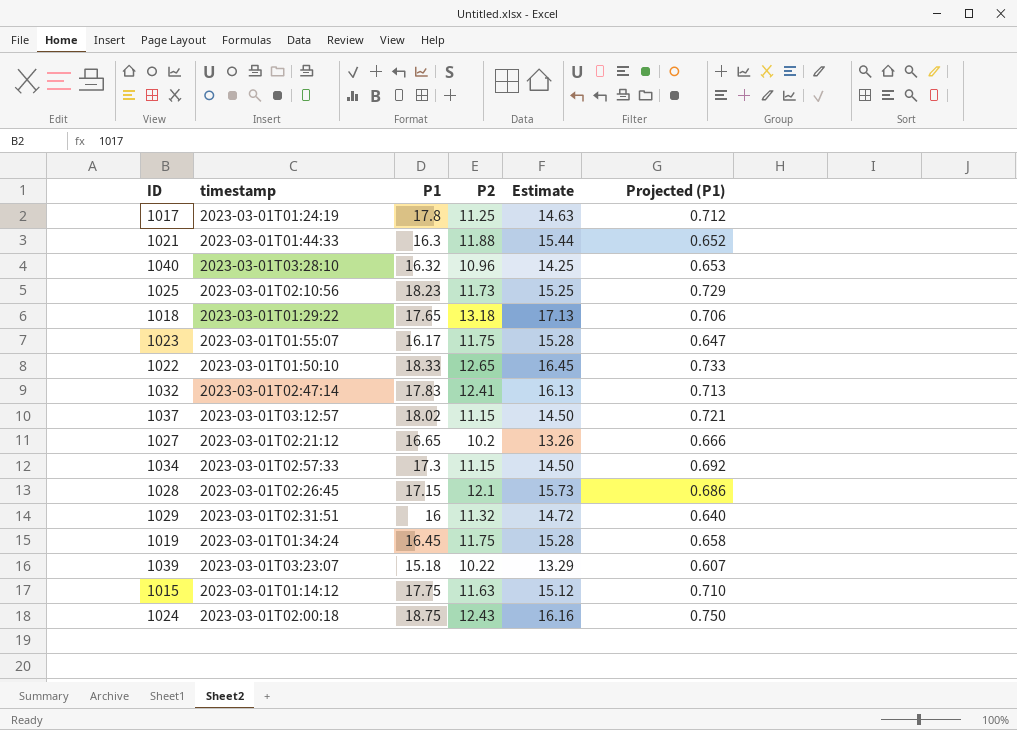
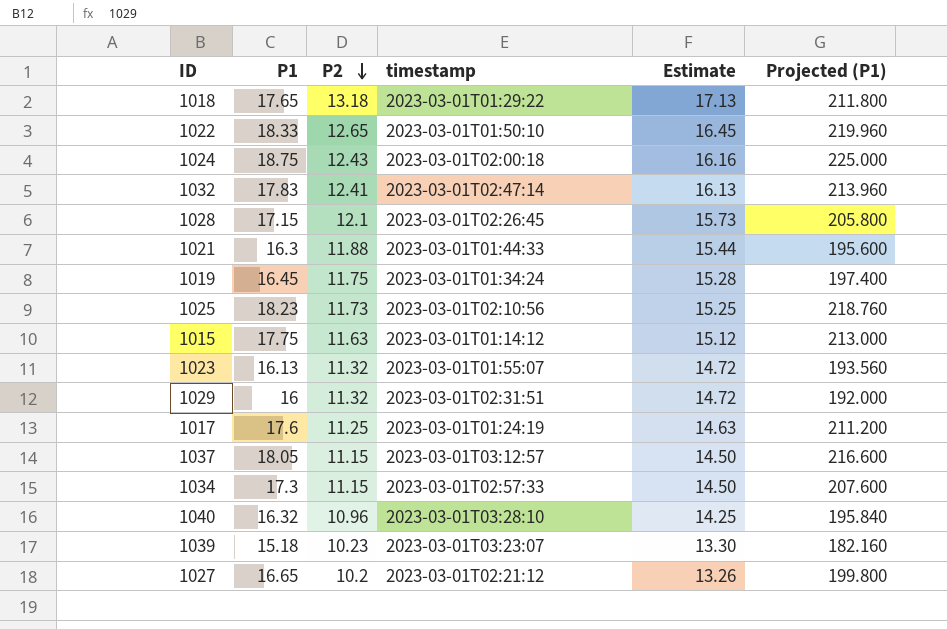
row order: none -> P2 descending
column timestamp | position: 2 -> 4
column Projected (P1) | formula: [P1] * 0.04 -> [P1] * 12
1023 | P1: 16.17 -> 16.13
1023 | P2: 11.75 -> 11.32
1023 | Estimate: 15.28 -> 14.72
1017 | P1: 17.8 -> 17.6
1037 | P1: 18.02 -> 18.05
1039 | P2: 10.22 -> 10.23
1039 | Estimate: 13.29 -> 13.30

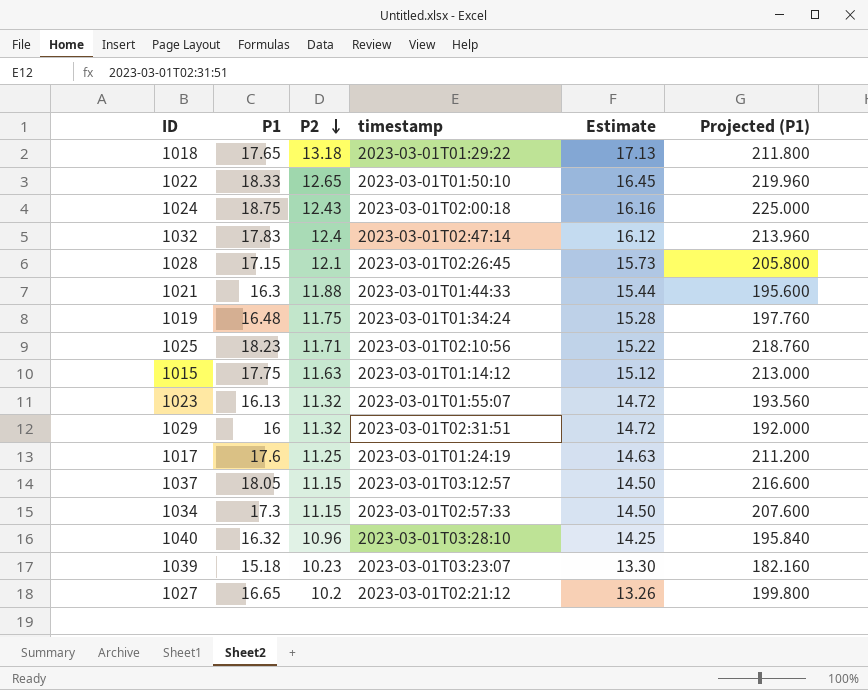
1032 | P2: 12.41 -> 12.4
1032 | Estimate: 16.13 -> 16.12
1019 | P1: 16.45 -> 16.48
1019 | Projected (P1): 197.400 -> 197.760
1025 | P2: 11.73 -> 11.71
1025 | Estimate: 15.25 -> 15.22

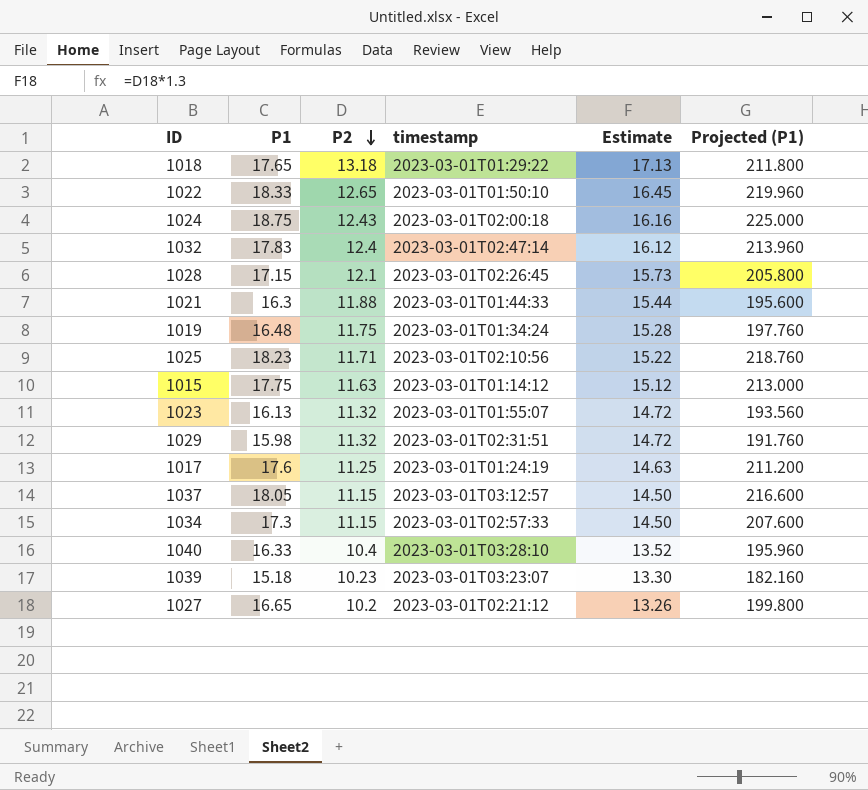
1029 | P1: 16 -> 15.98
1029 | Projected (P1): 192.000 -> 191.760
1040 | P1: 16.32 -> 16.33
1040 | P2: 10.96 -> 10.4
1040 | Estimate: 14.25 -> 13.52
1040 | Projected (P1): 195.840 -> 195.960

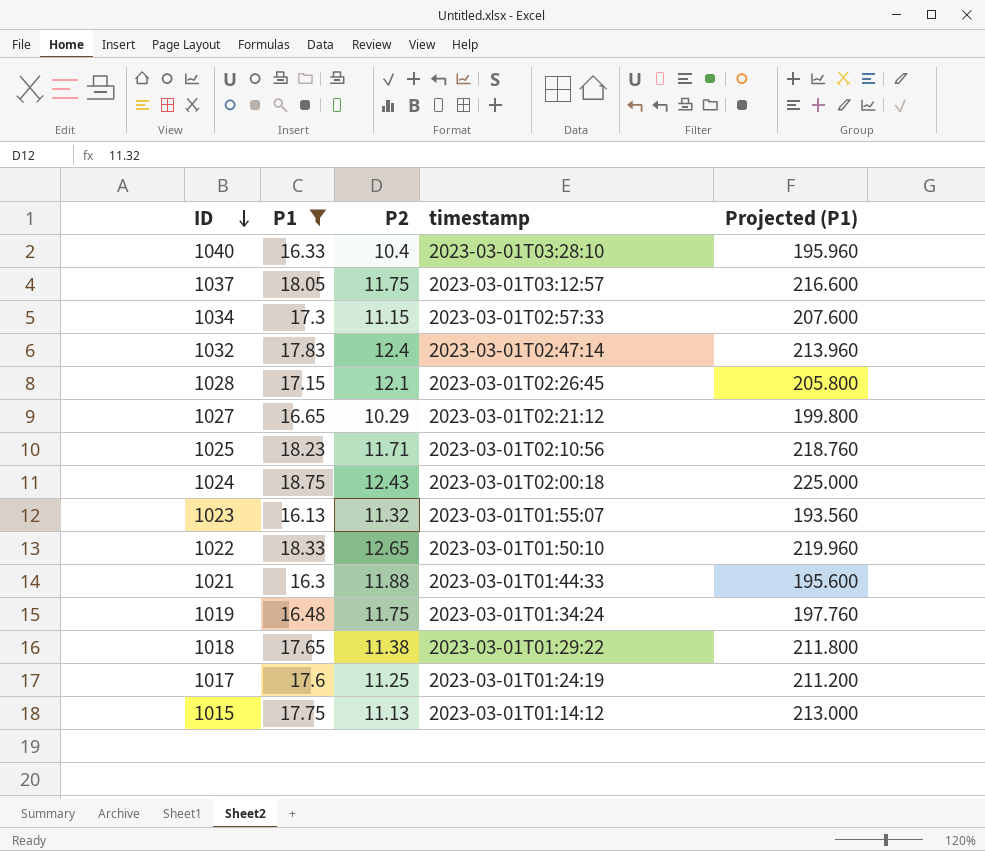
filter: none -> P1 >= 16.13
row order: P2 descending -> ID descending
column Estimate | formula: [P2] * 1.3 -> none
1037 | P2: 11.15 -> 11.75
1027 | P2: 10.2 -> 10.29
1018 | P2: 13.18 -> 11.38
1015 | P2: 11.63 -> 11.13

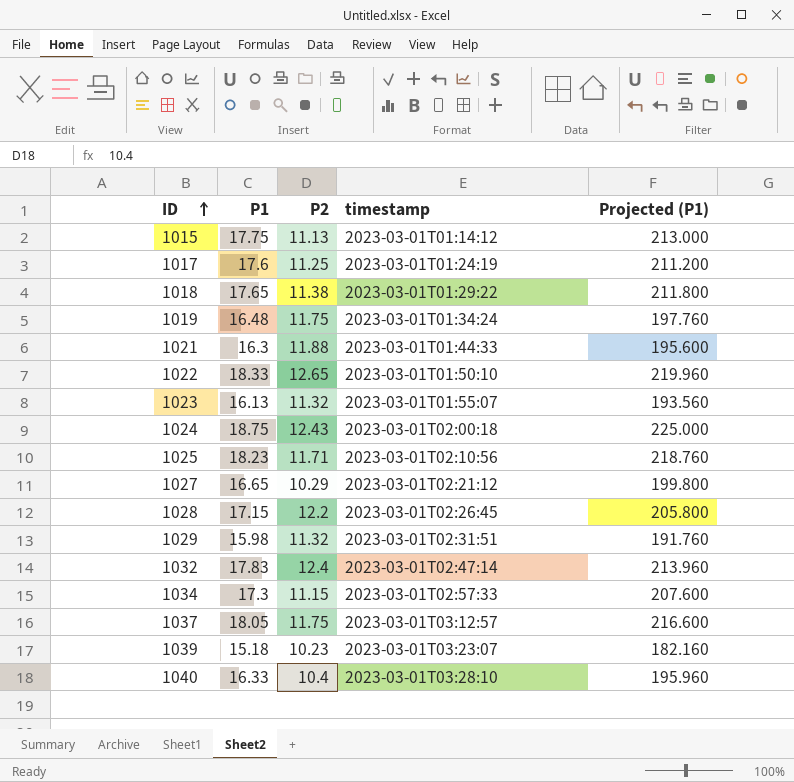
filter: P1 >= 16.13 -> none
row order: ID descending -> ID ascending
1028 | P2: 12.1 -> 12.2

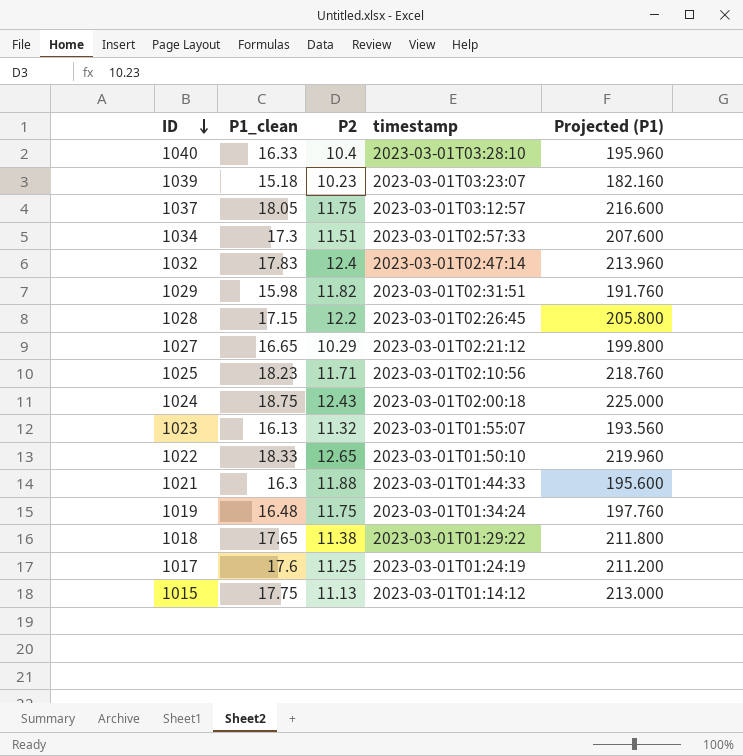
row order: ID ascending -> ID descending
column name: P1 -> P1_clean
1034 | P2: 11.15 -> 11.51
1029 | P2: 11.32 -> 11.82

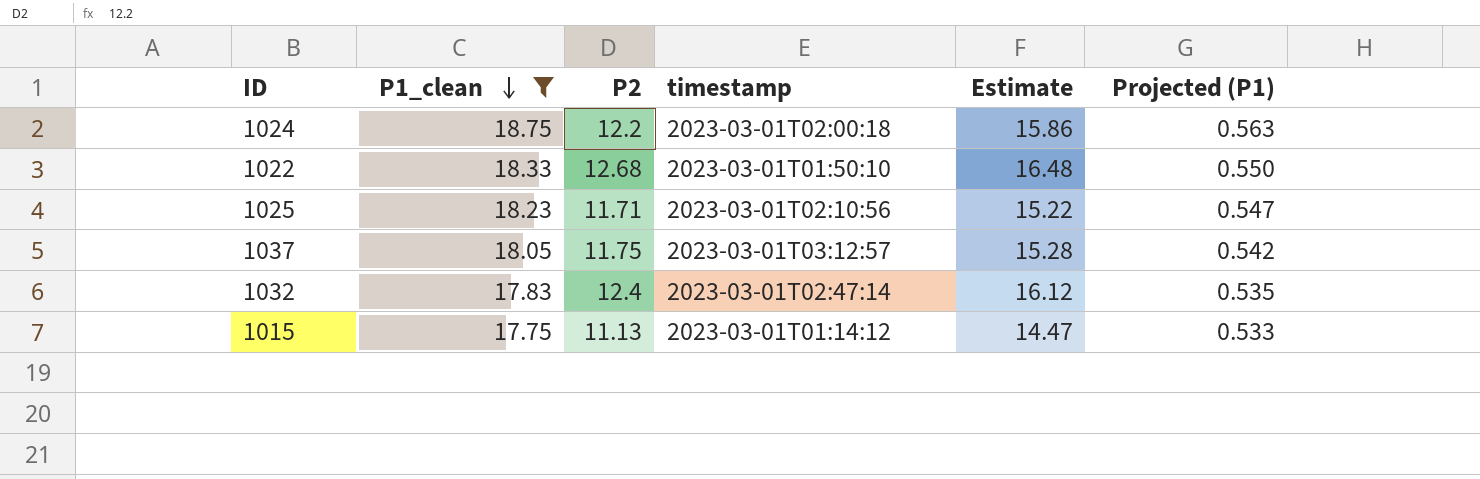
filter: none -> P1_clean >= 17.75
row order: ID descending -> P1_clean descending
column Estimate | formula: none -> [P2] * 1.3
column Projected (P1) | formula: [P1_clean] * 12 -> [P1_clean] * 0.03
1024 | P2: 12.43 -> 12.2
1022 | P2: 12.65 -> 12.68

